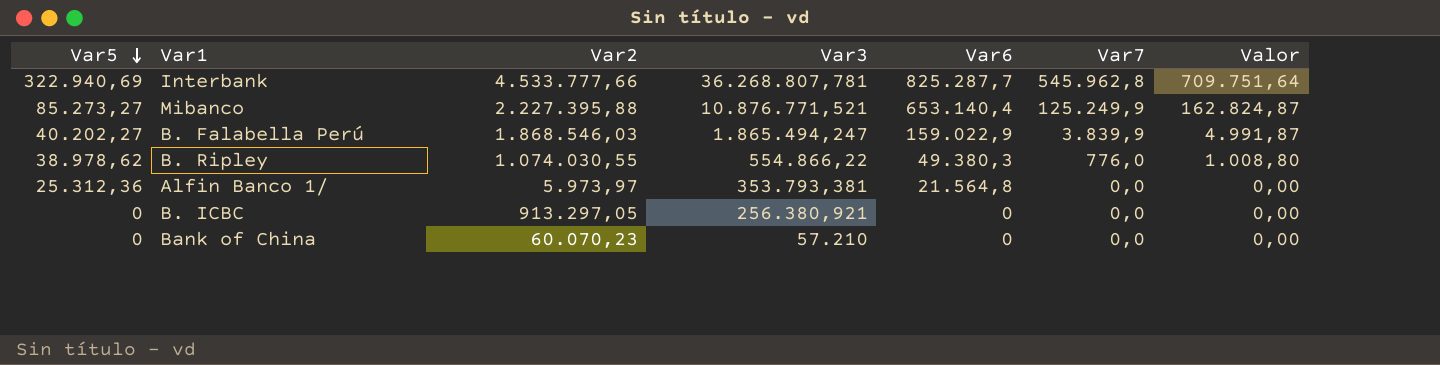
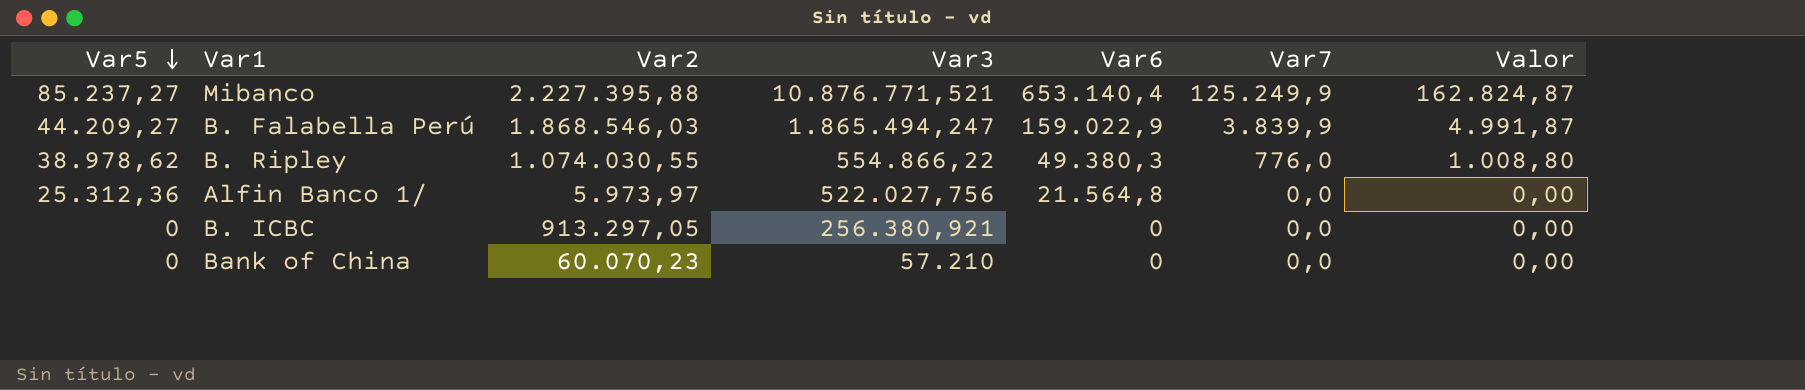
row Interbank: 322.940,69 | 4.533.777,66 | 36.268.807,781 | 825.287,7 | 545.962,8 | 709.751,64 -> none
Mibanco | Var5: 85.273,27 -> 85.237,27
B. Falabella Perú | Var5: 40.202,27 -> 44.209,27
Alfin Banco 1/ | Var3: 353.793,381 -> 522.027,756

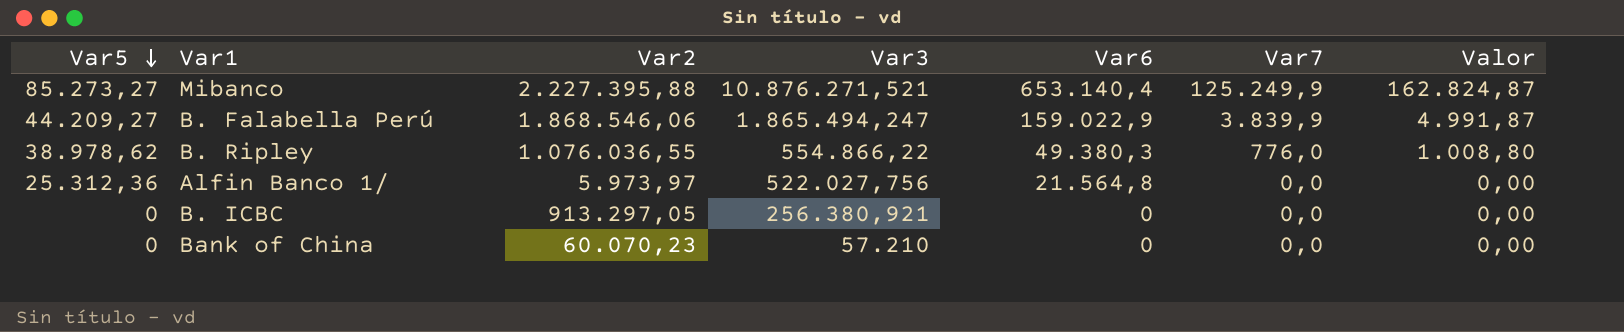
Mibanco | Var5: 85.237,27 -> 85.273,27
Mibanco | Var3: 10.876.771,521 -> 10.876.271,521
B. Falabella Perú | Var2: 1.868.546,03 -> 1.868.546,06
B. Ripley | Var2: 1.074.030,55 -> 1.076.036,55

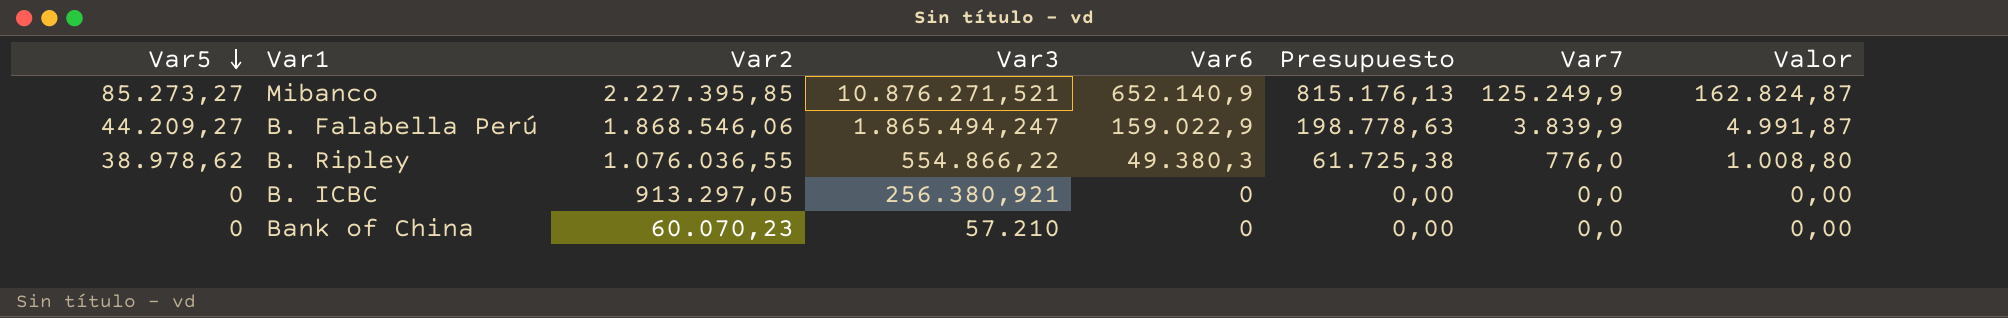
column Presupuesto | formula: none -> [Var6] * 1,25
row Alfin Banco 1/: 25.312,36 | 5.973,97 | 522.027,756 | 21.564,8 | 0,0 | 0,00 -> none
Mibanco | Var2: 2.227.395,88 -> 2.227.395,85
Mibanco | Var6: 653.140,4 -> 652.140,9

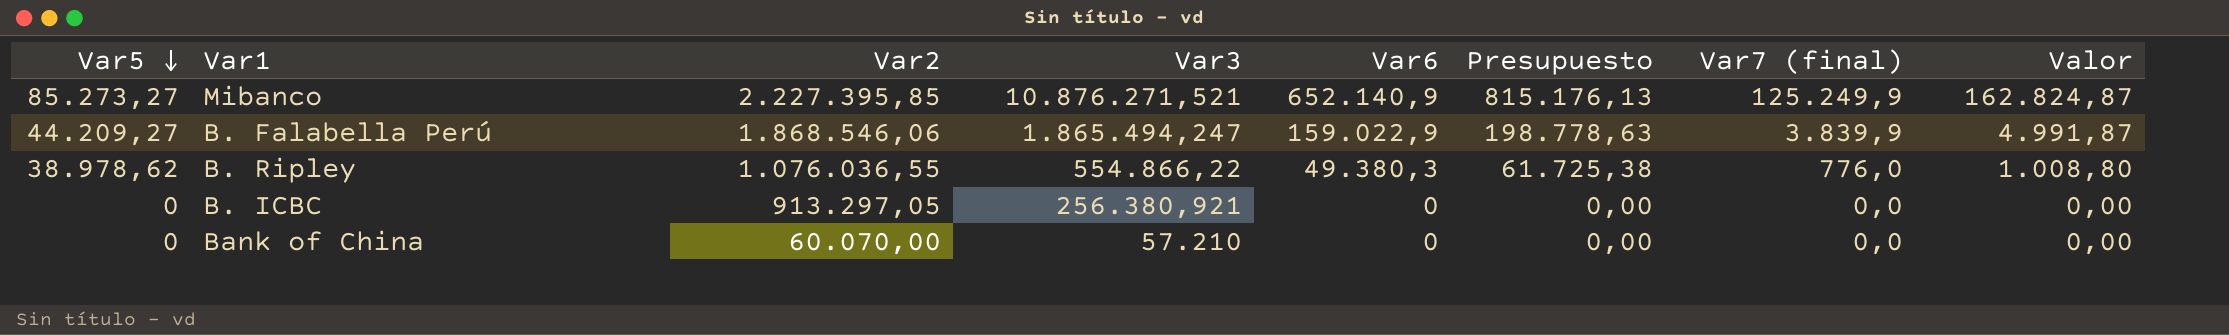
column name: Var7 -> Var7 (final)
Bank of China | Var2: 60.070,23 -> 60.070,00

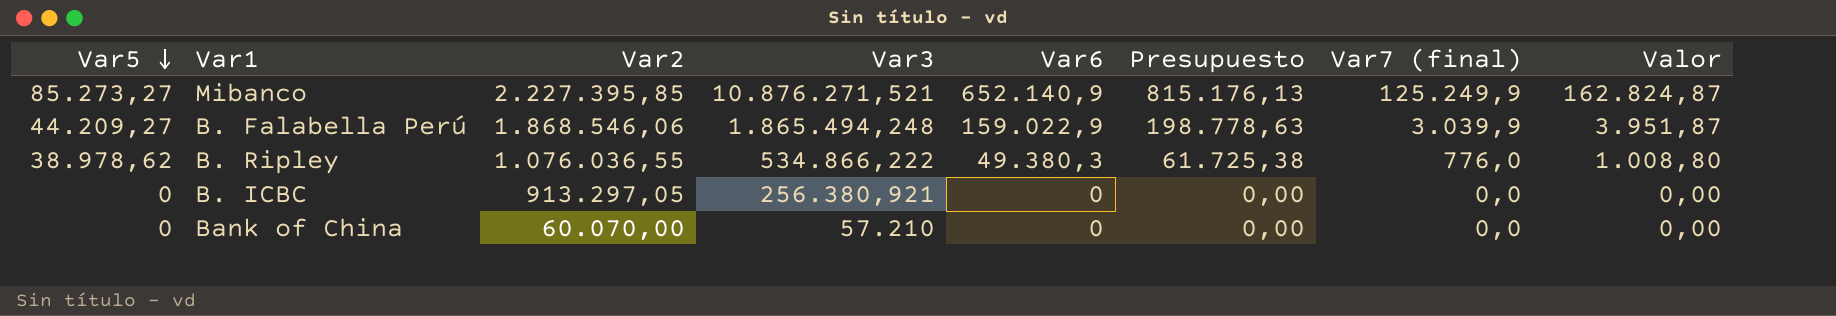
B. Falabella Perú | Var3: 1.865.494,247 -> 1.865.494,248
B. Falabella Perú | Var7 (final): 3.839,9 -> 3.039,9
B. Falabella Perú | Valor: 4.991,87 -> 3.951,87
B. Ripley | Var3: 554.866,22 -> 534.866,222

